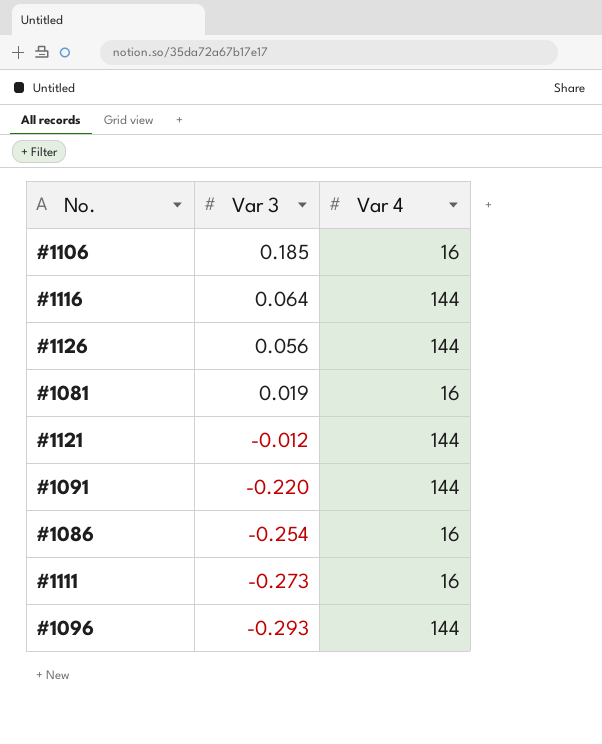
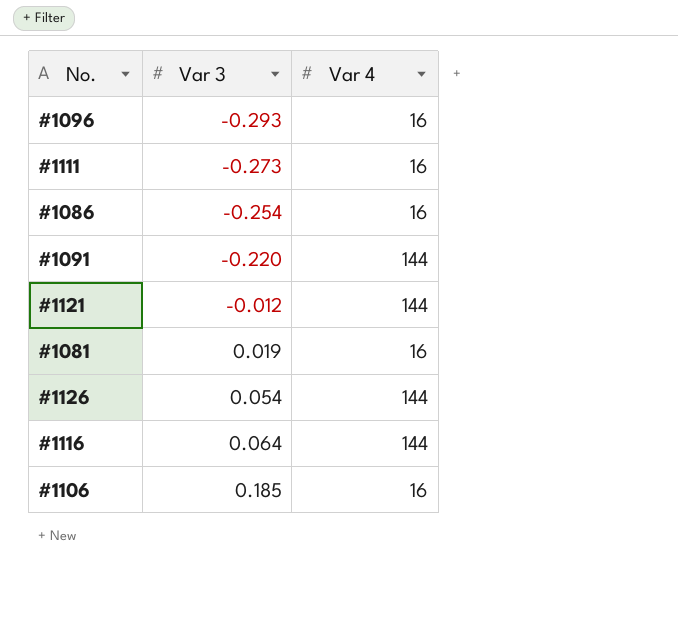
row order: Var 3 descending -> Var 3 ascending
#1096 | Var 4: 144 -> 16
#1126 | Var 3: 0.056 -> 0.054

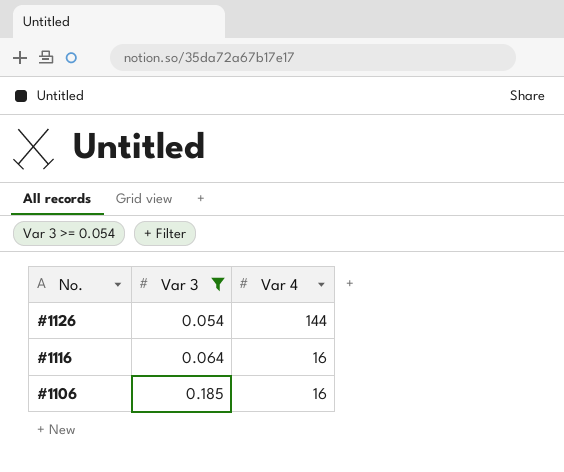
filter: none -> Var 3 >= 0.054
#1116 | Var 4: 144 -> 16

